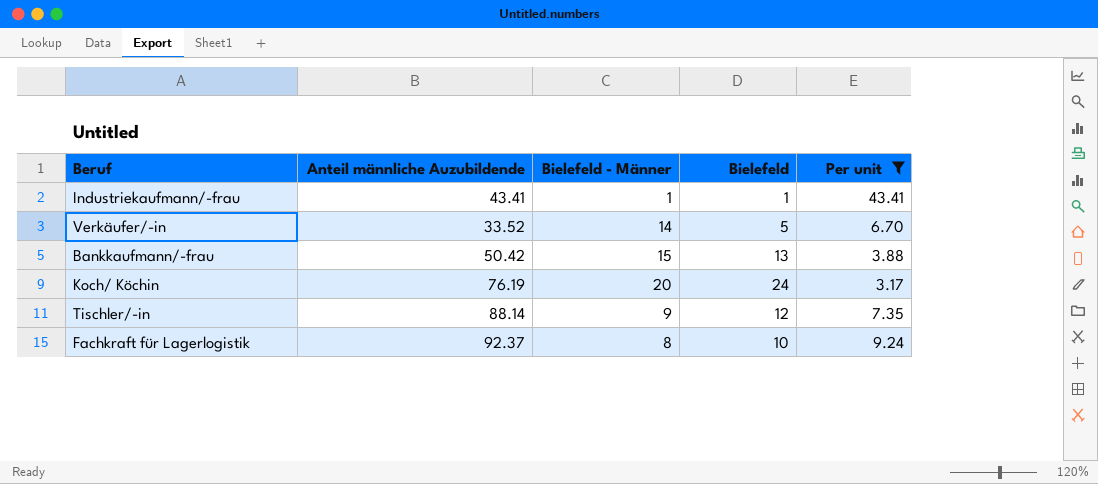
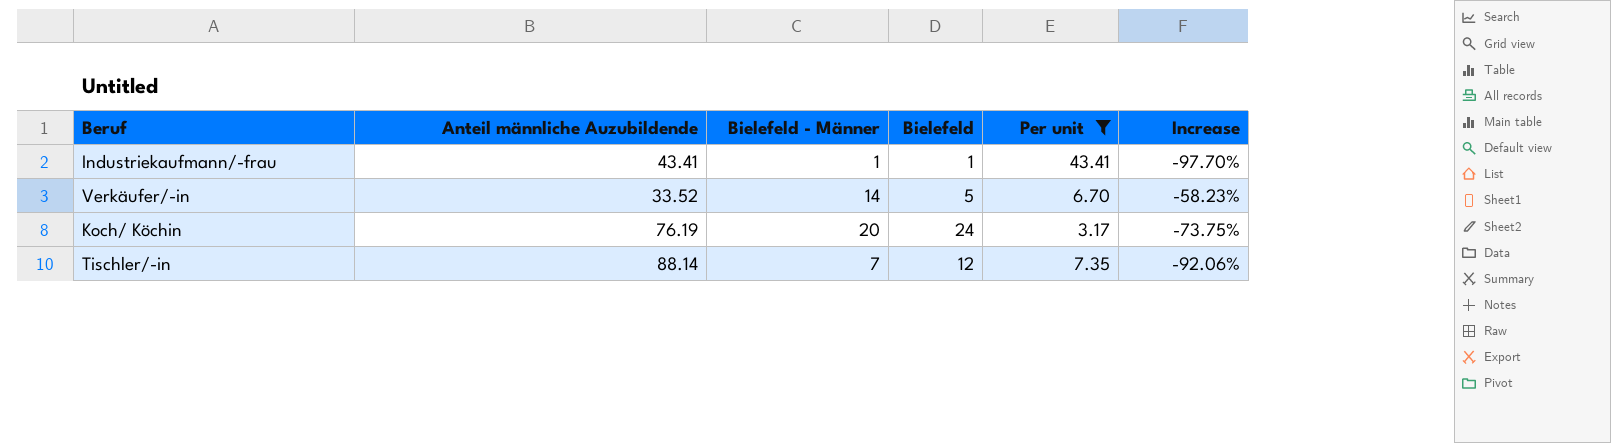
column Increase | formula: none -> ([Bielefeld - Männer] - [Anteil männliche Auzubildende]) / [Anteil männliche Auzubildende]
row Bankkaufmann/-frau: 50.42 | 15 | 13 | 3.88 -> none
row Fachkraft für Lagerlogistik: 92.37 | 8 | 10 | 9.24 -> none
Tischler/-in | Bielefeld - Männer: 9 -> 7

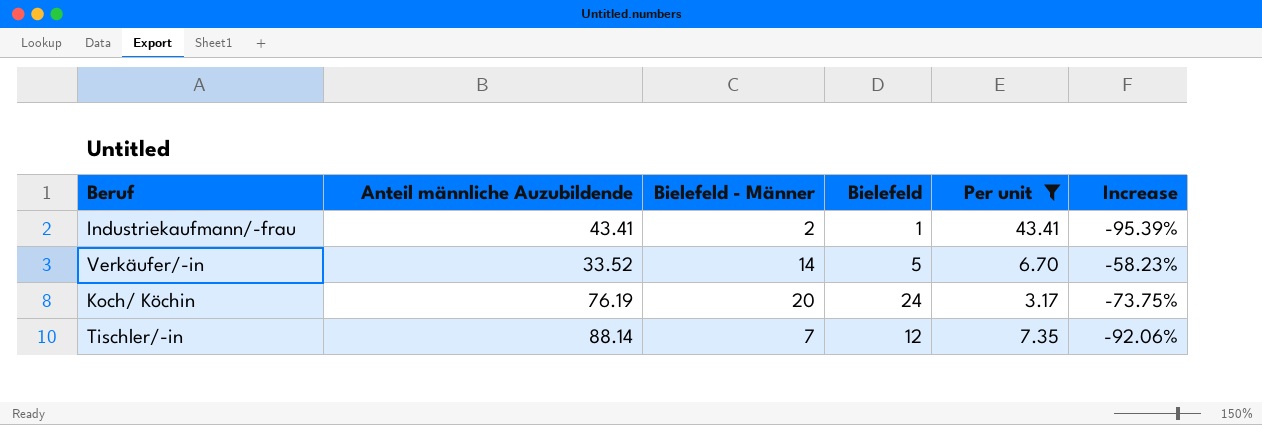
Industriekaufmann/-frau | Bielefeld - Männer: 1 -> 2
Industriekaufmann/-frau | Increase: -97.70% -> -95.39%

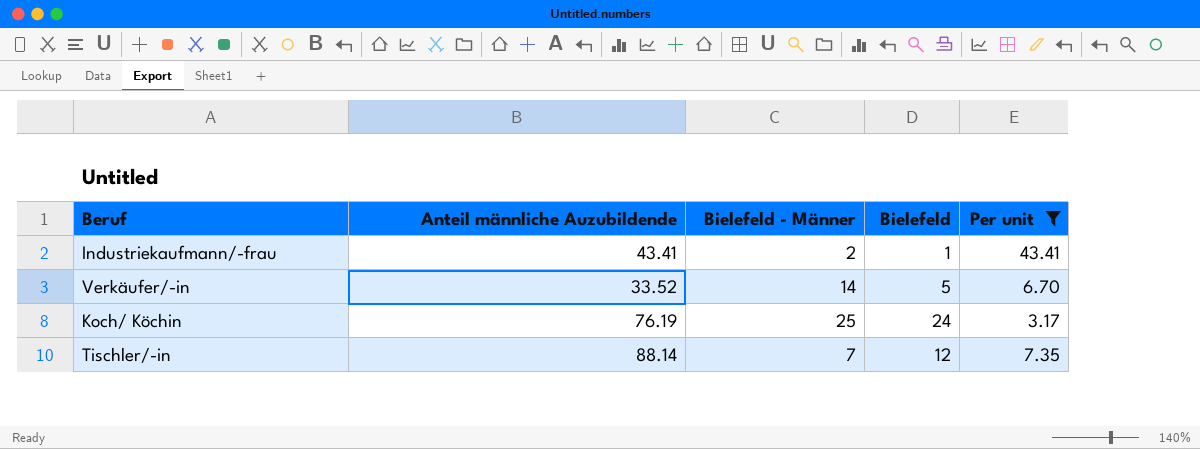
column Increase | formula: ([Bielefeld - Männer] - [Anteil männliche Auzubildende]) / [Anteil männliche Auzubildende] -> none
Koch/ Köchin | Bielefeld - Männer: 20 -> 25

